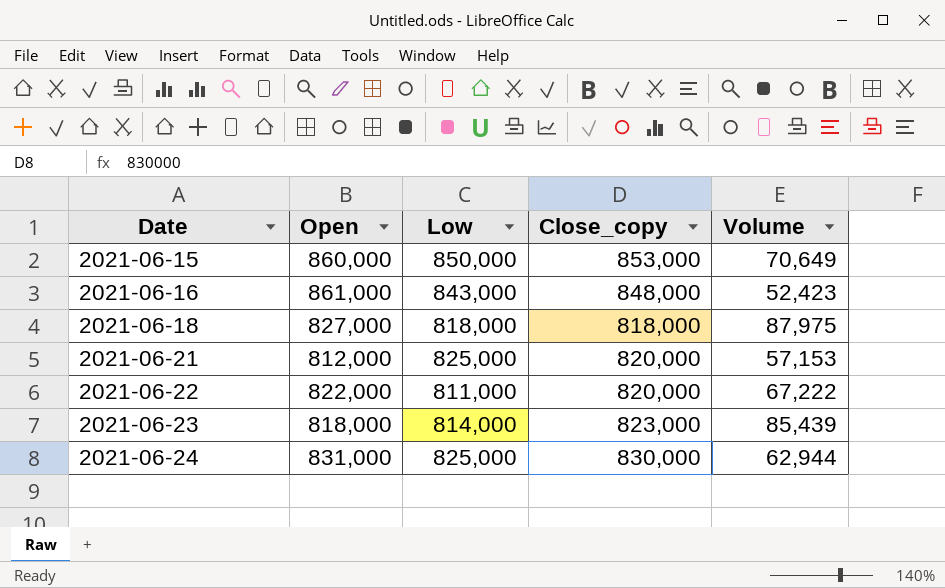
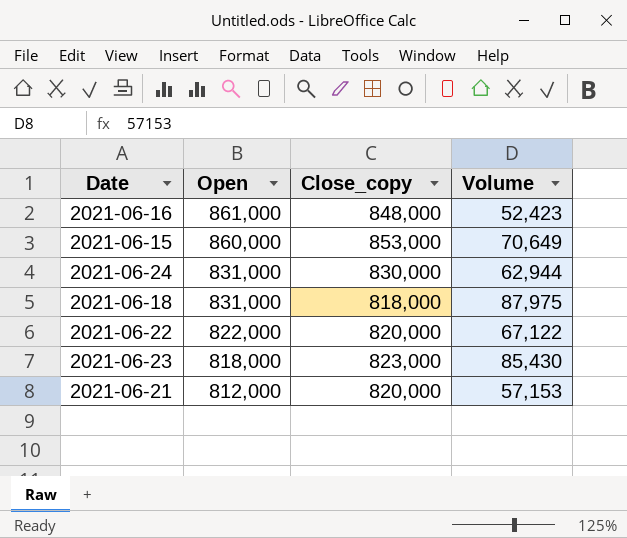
row order: Date ascending -> Open descending
column Low | position: 3 -> none
2021-06-18 | Open: 827,000 -> 831,000
2021-06-22 | Volume: 67,222 -> 67,122
2021-06-23 | Volume: 85,439 -> 85,430

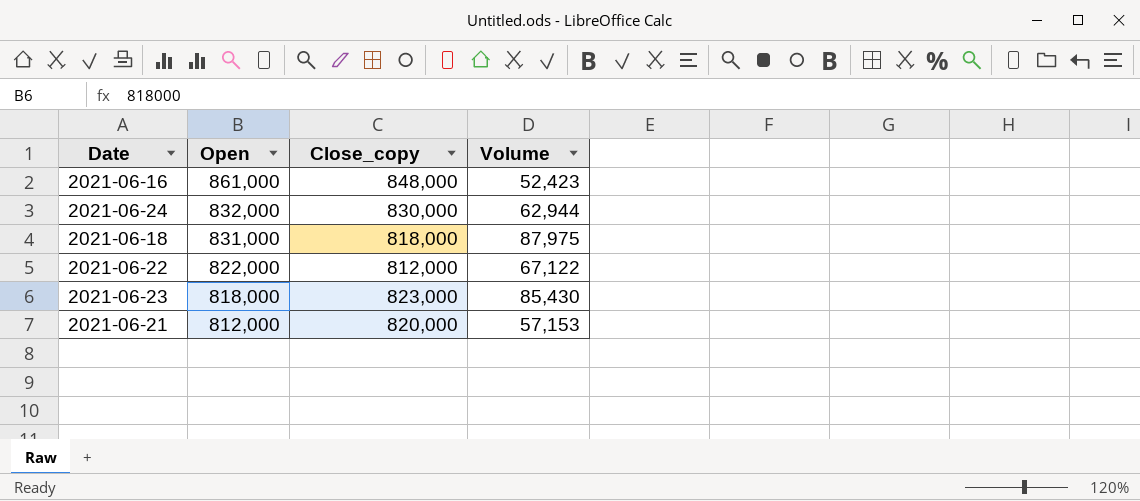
row 2021-06-15: 860,000 | 853,000 | 70,649 -> none
2021-06-24 | Open: 831,000 -> 832,000
2021-06-22 | Close_copy: 820,000 -> 812,000

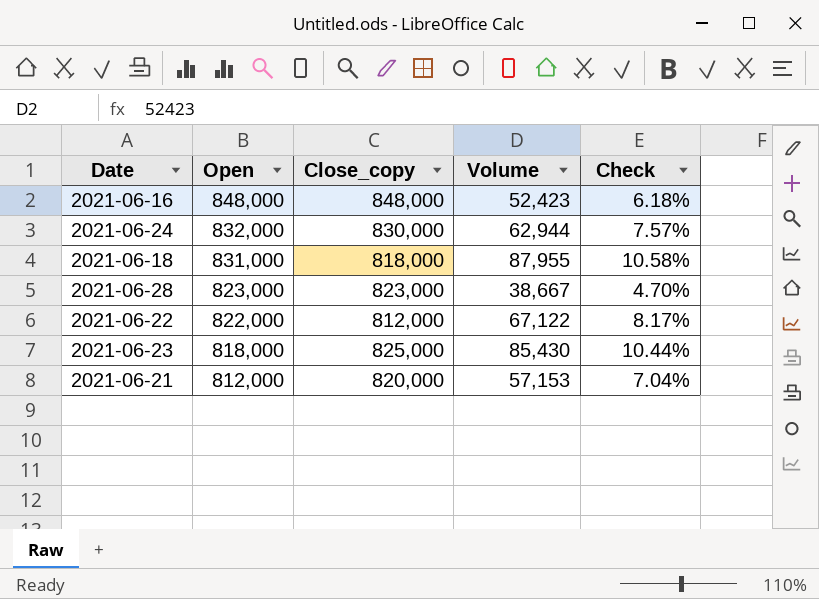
column Check | formula: none -> [Volume] / [Open]
2021-06-16 | Open: 861,000 -> 848,000
2021-06-18 | Volume: 87,975 -> 87,955
row 2021-06-28: none -> 823,000 | 823,000 | 38,667 | 4.70%
2021-06-23 | Close_copy: 823,000 -> 825,000

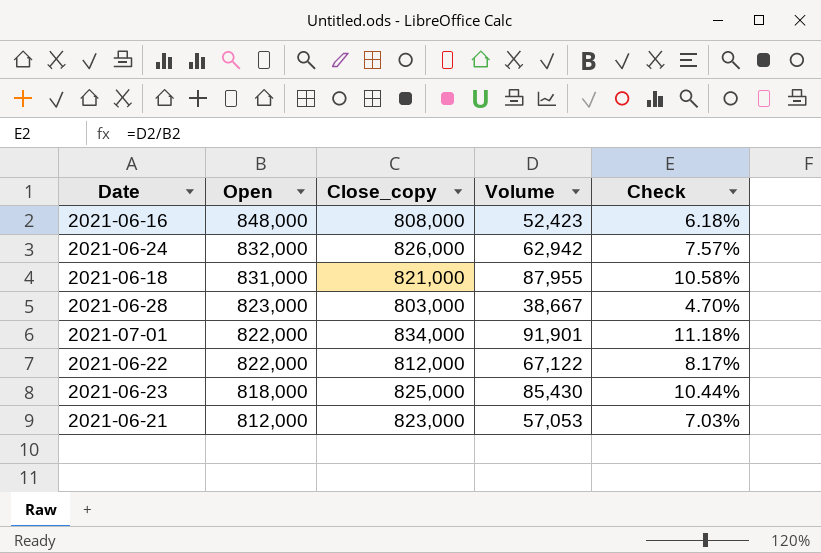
2021-06-16 | Close_copy: 848,000 -> 808,000
2021-06-24 | Close_copy: 830,000 -> 826,000
2021-06-24 | Volume: 62,944 -> 62,942
2021-06-18 | Close_copy: 818,000 -> 821,000
2021-06-28 | Close_copy: 823,000 -> 803,000
row 2021-07-01: none -> 822,000 | 834,000 | 91,901 | 11.18%
2021-06-21 | Close_copy: 820,000 -> 823,000
2021-06-21 | Volume: 57,153 -> 57,053
2021-06-21 | Check: 7.04% -> 7.03%

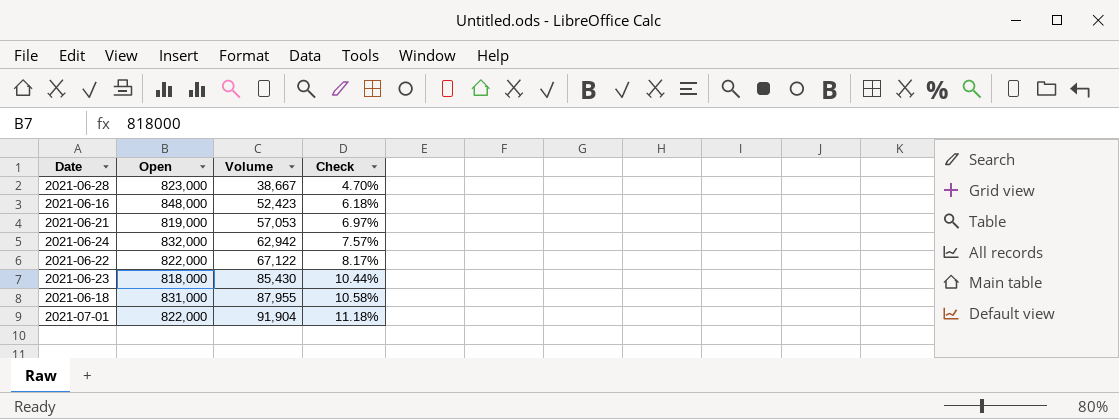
row order: Open descending -> Volume ascending
column Close_copy | position: 3 -> none
2021-06-21 | Open: 812,000 -> 819,000
2021-06-21 | Check: 7.03% -> 6.97%
2021-07-01 | Volume: 91,901 -> 91,904

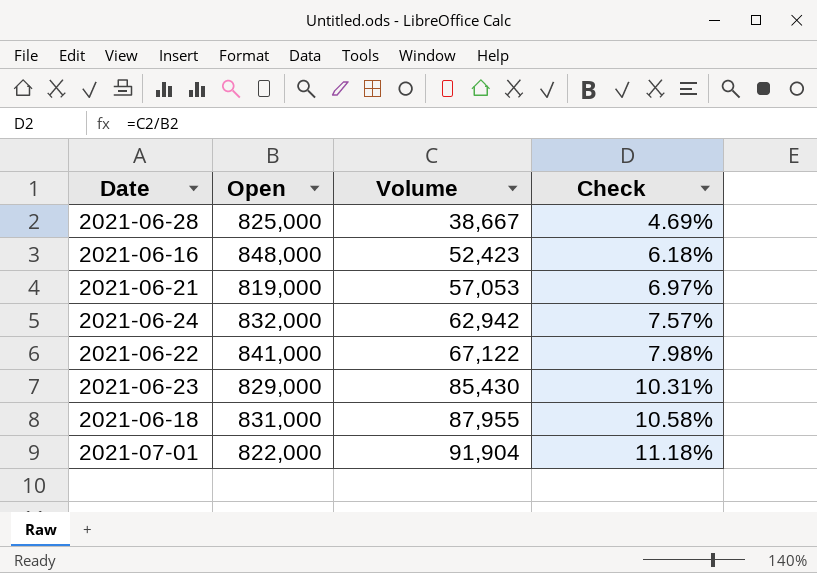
2021-06-28 | Open: 823,000 -> 825,000
2021-06-28 | Check: 4.70% -> 4.69%
2021-06-22 | Open: 822,000 -> 841,000
2021-06-22 | Check: 8.17% -> 7.98%
2021-06-23 | Open: 818,000 -> 829,000
2021-06-23 | Check: 10.44% -> 10.31%

